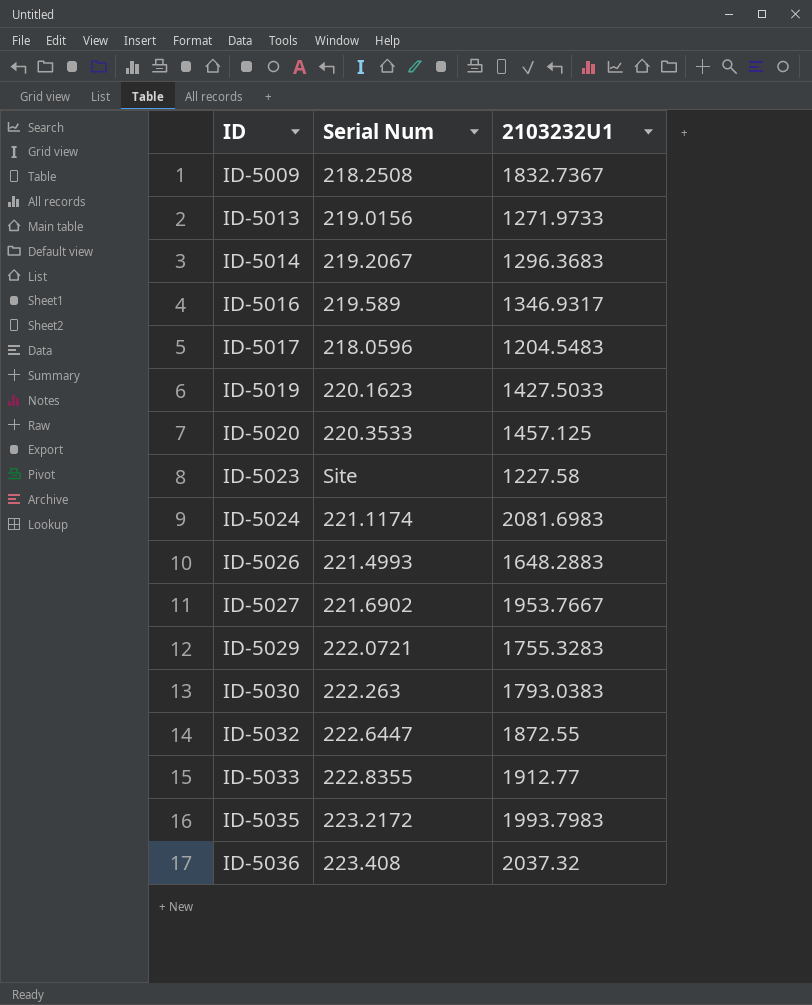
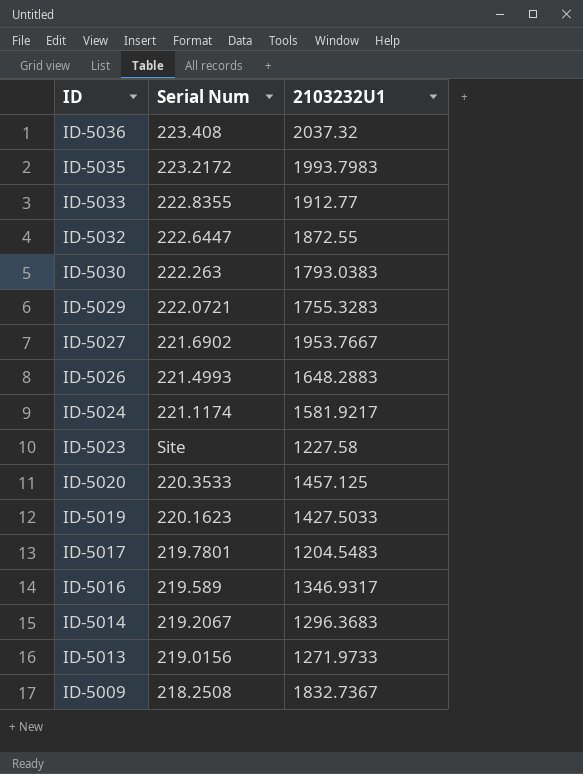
row order: ID ascending -> ID descending
ID-5024 | 2103232U1: 2081.6983 -> 1581.9217
ID-5017 | Serial Num: 218.0596 -> 219.7801

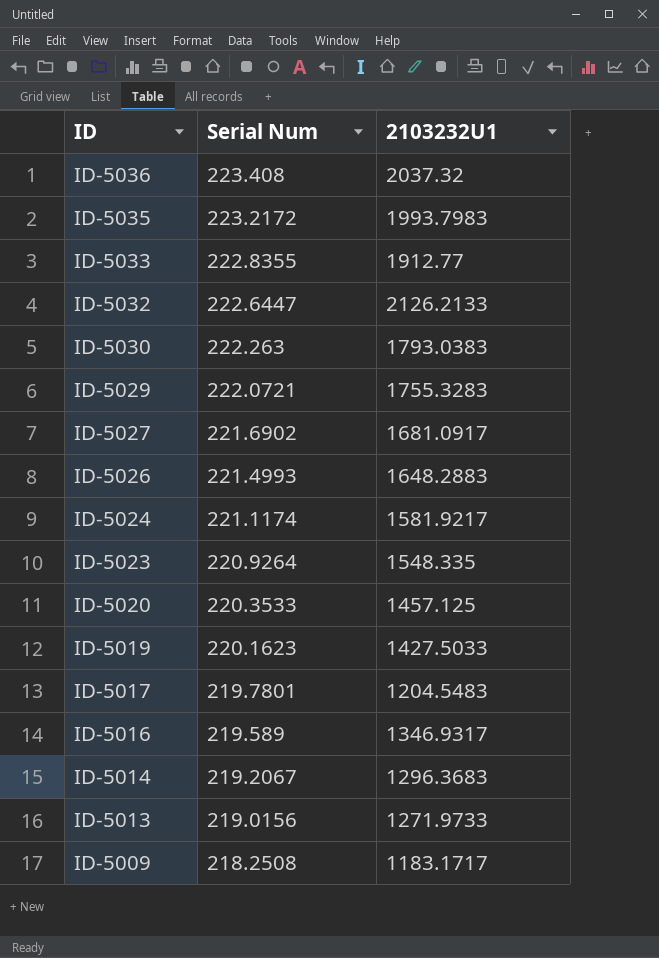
ID-5032 | 2103232U1: 1872.55 -> 2126.2133
ID-5027 | 2103232U1: 1953.7667 -> 1681.0917
ID-5023 | Serial Num: Site -> 220.9264
ID-5023 | 2103232U1: 1227.58 -> 1548.335
ID-5009 | 2103232U1: 1832.7367 -> 1183.1717

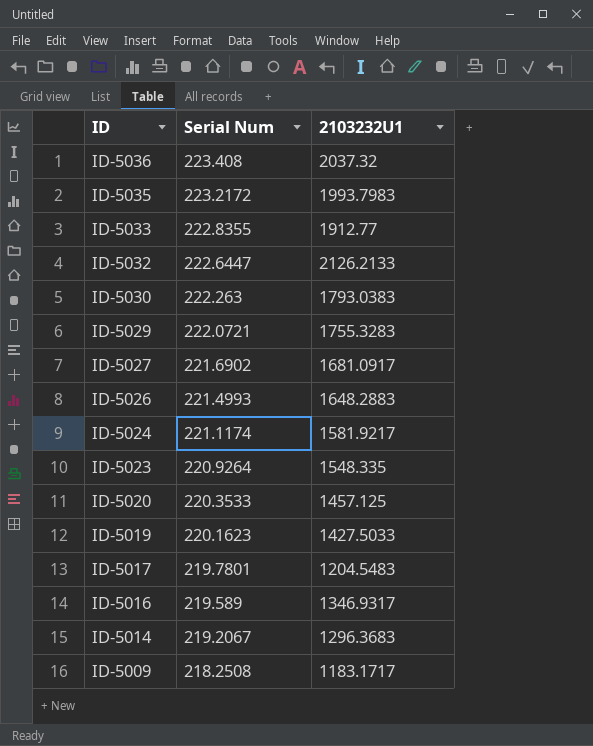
row ID-5013: 219.0156 | 1271.9733 -> none

